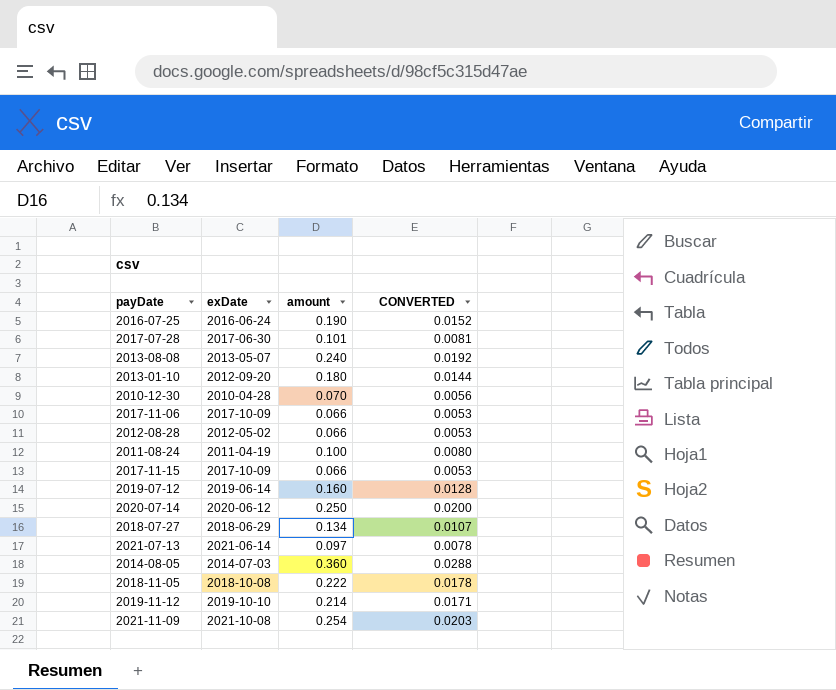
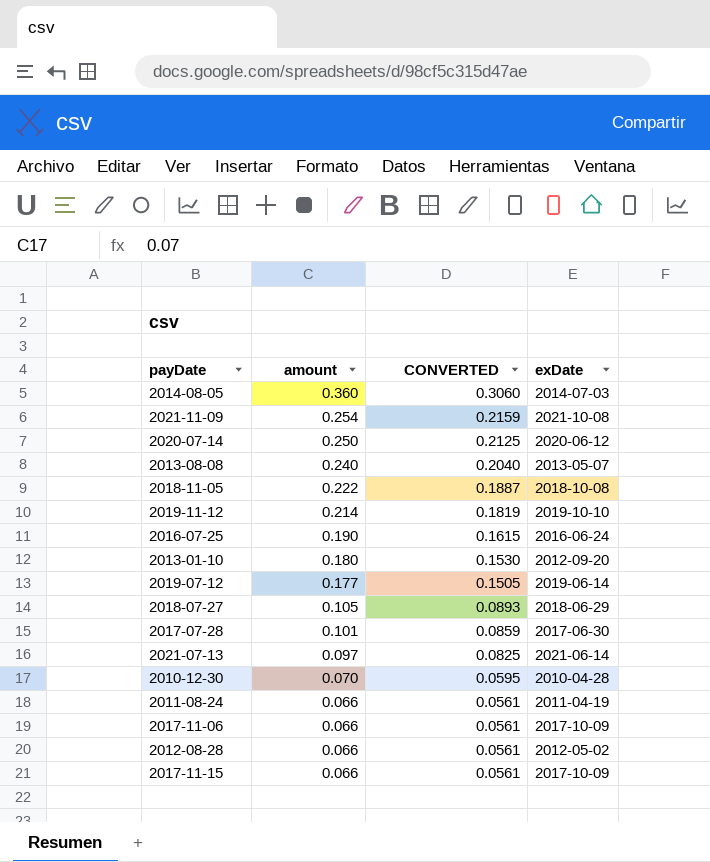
row order: none -> amount descending
column CONVERTED | formula: [amount] * 0.08 -> [amount] * 0.85
column exDate | position: 2 -> 4
2019-07-12 | amount: 0.160 -> 0.177
2018-07-27 | amount: 0.134 -> 0.105
2011-08-24 | amount: 0.100 -> 0.066

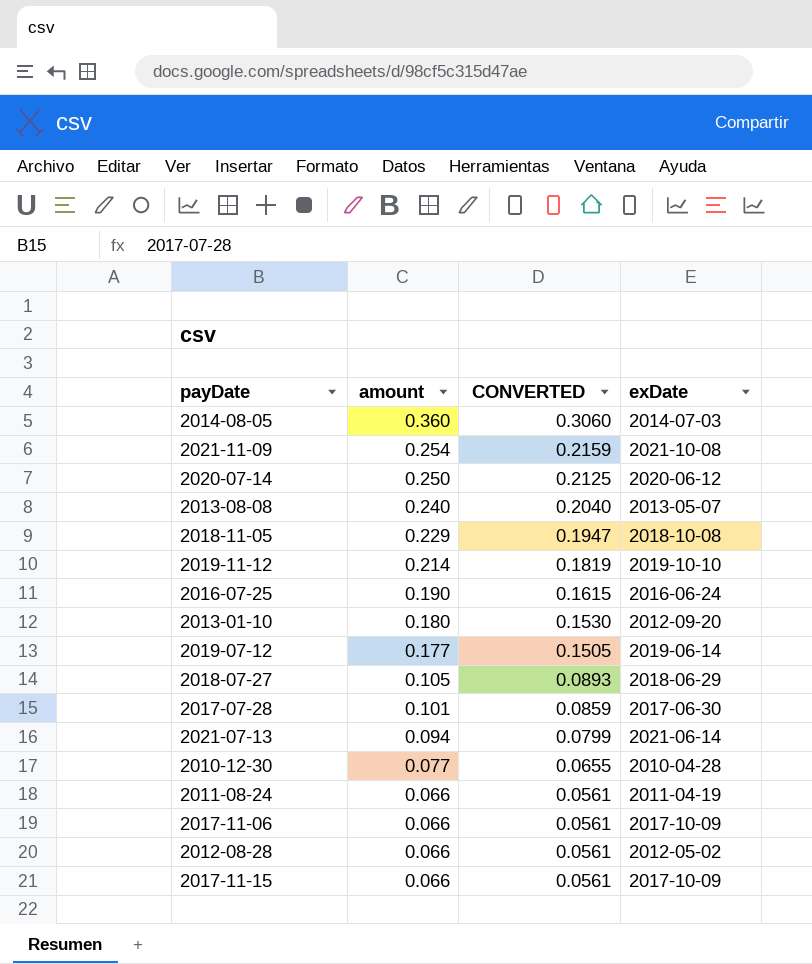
2018-11-05 | amount: 0.222 -> 0.229
2018-11-05 | CONVERTED: 0.1887 -> 0.1947
2021-07-13 | amount: 0.097 -> 0.094
2021-07-13 | CONVERTED: 0.0825 -> 0.0799
2010-12-30 | amount: 0.070 -> 0.077
2010-12-30 | CONVERTED: 0.0595 -> 0.0655

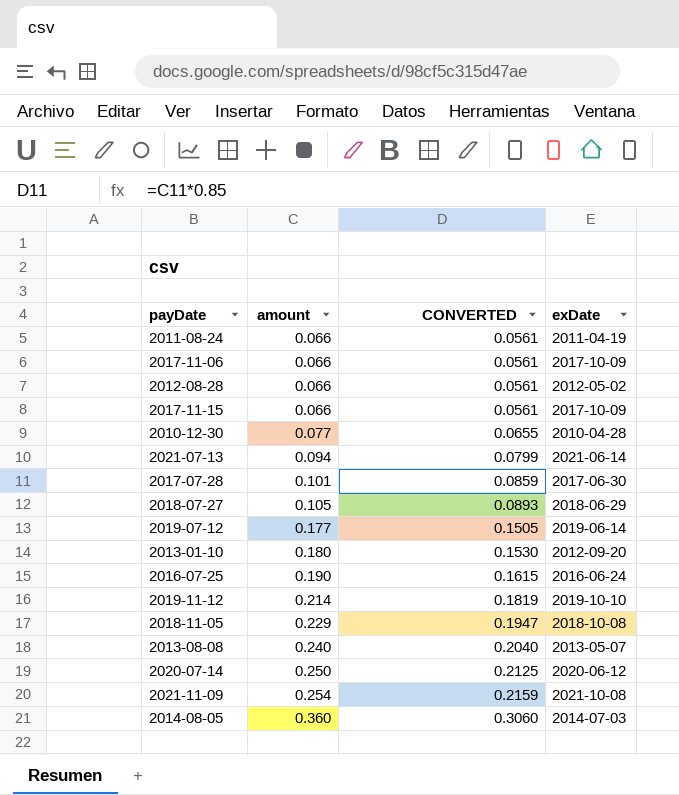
row order: amount descending -> amount ascending

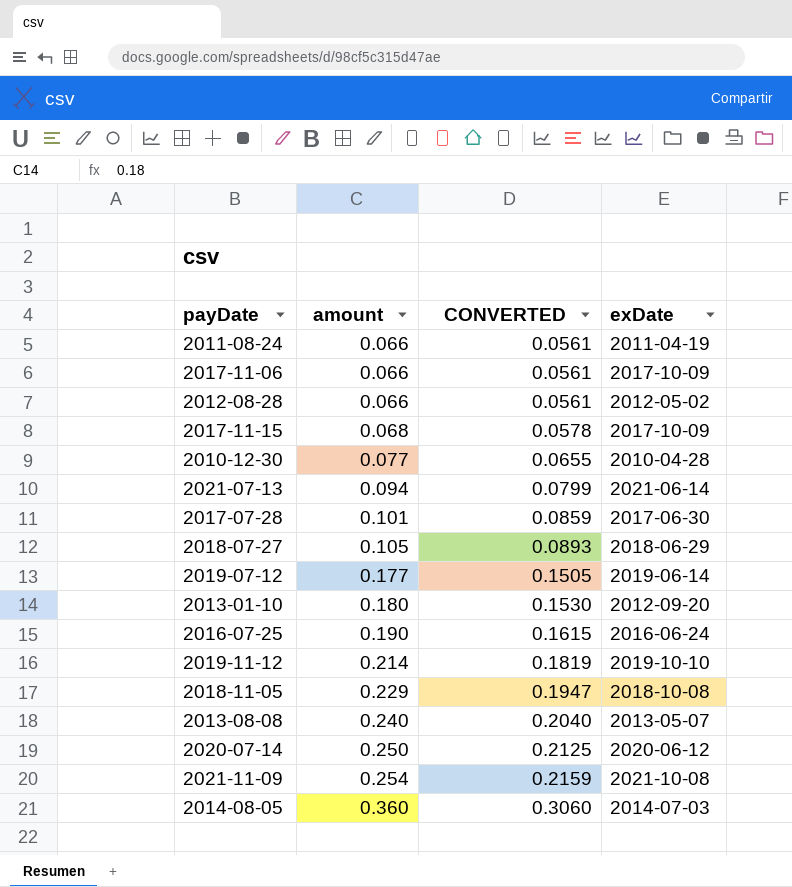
2017-11-15 | amount: 0.066 -> 0.068
2017-11-15 | CONVERTED: 0.0561 -> 0.0578

